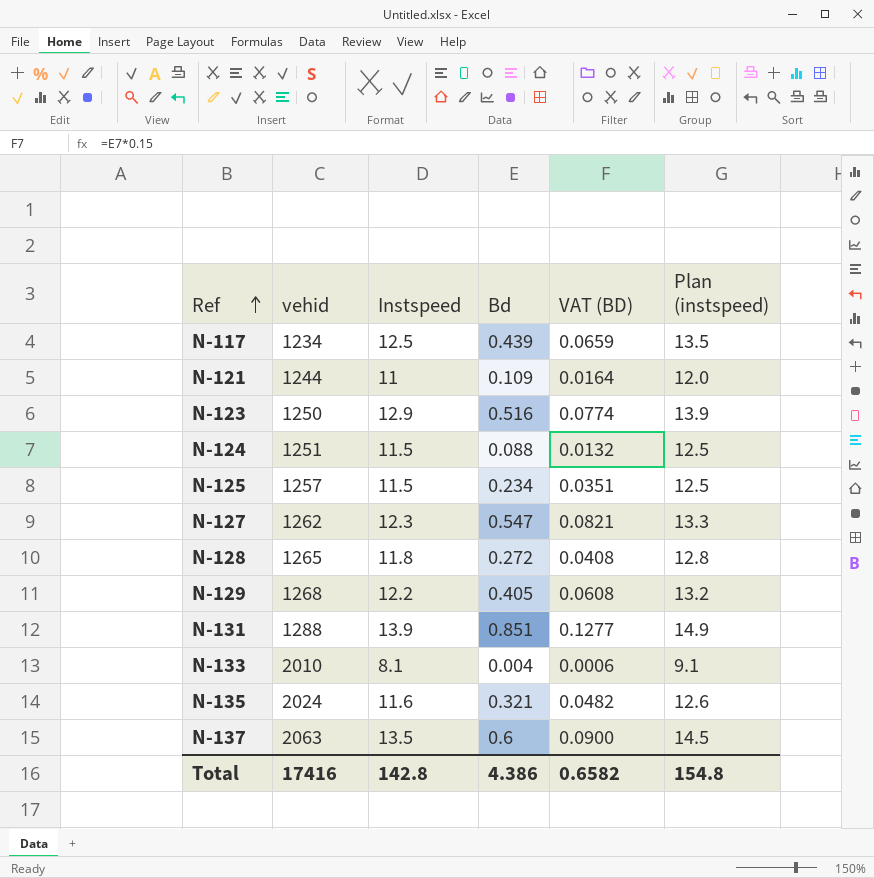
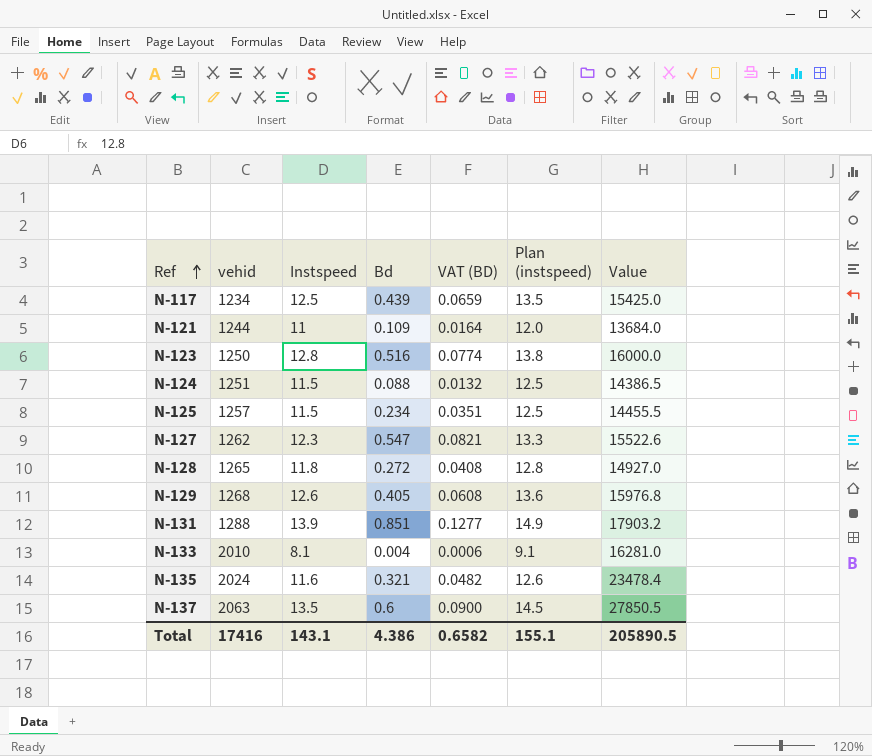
column Value | formula: none -> [vehid] * [Instspeed]
N-123 | Instspeed: 12.9 -> 12.8
N-123 | Plan (instspeed): 13.9 -> 13.8
N-129 | Instspeed: 12.2 -> 12.6
N-129 | Plan (instspeed): 13.2 -> 13.6
Total | Instspeed: 142.8 -> 143.1
Total | Plan (instspeed): 154.8 -> 155.1

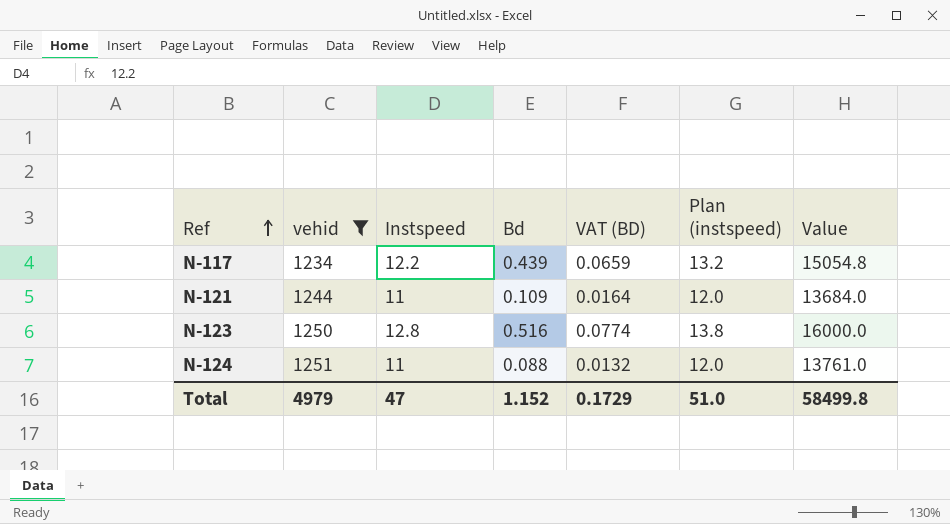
filter: none -> vehid <= 1251
N-117 | Instspeed: 12.5 -> 12.2
N-117 | Plan (instspeed): 13.5 -> 13.2
N-117 | Value: 15425.0 -> 15054.8
N-124 | Instspeed: 11.5 -> 11
N-124 | Plan (instspeed): 12.5 -> 12.0
N-124 | Value: 14386.5 -> 13761.0
Total | vehid: 17416 -> 4979
Total | Instspeed: 143.1 -> 47
Total | Bd: 4.386 -> 1.152
Total | VAT (BD): 0.6582 -> 0.1729
Total | Plan (instspeed): 155.1 -> 51.0
Total | Value: 205890.5 -> 58499.8

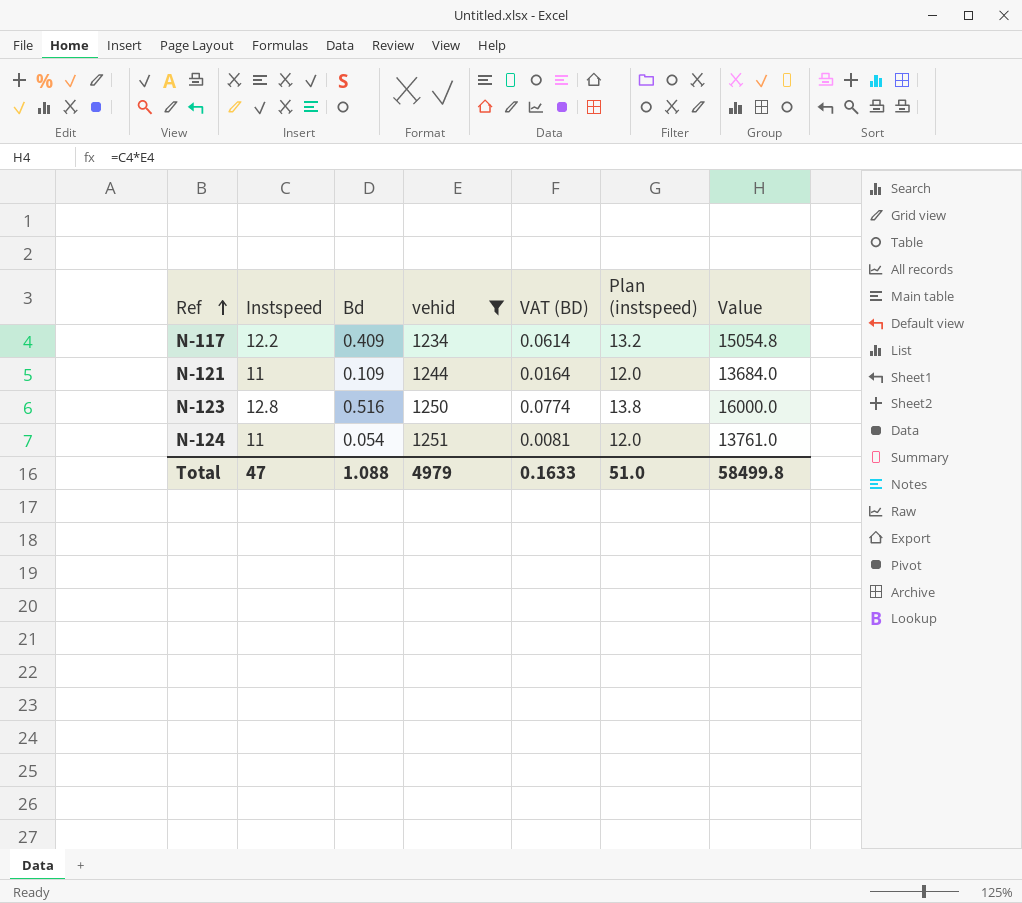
column vehid | position: 2 -> 4
N-117 | Bd: 0.439 -> 0.409
N-117 | VAT (BD): 0.0659 -> 0.0614
N-124 | Bd: 0.088 -> 0.054
N-124 | VAT (BD): 0.0132 -> 0.0081
Total | Bd: 1.152 -> 1.088
Total | VAT (BD): 0.1729 -> 0.1633

